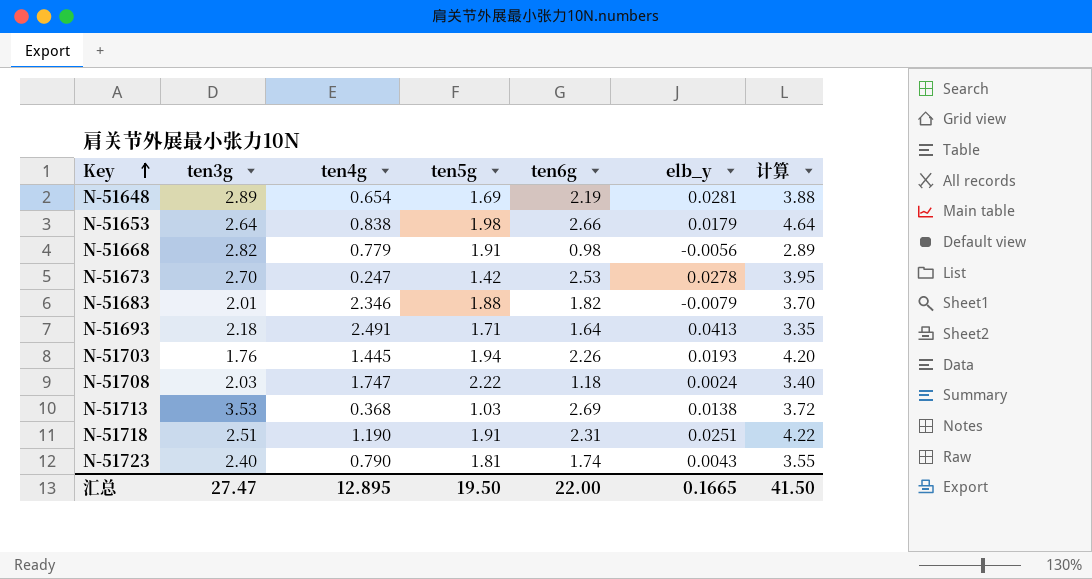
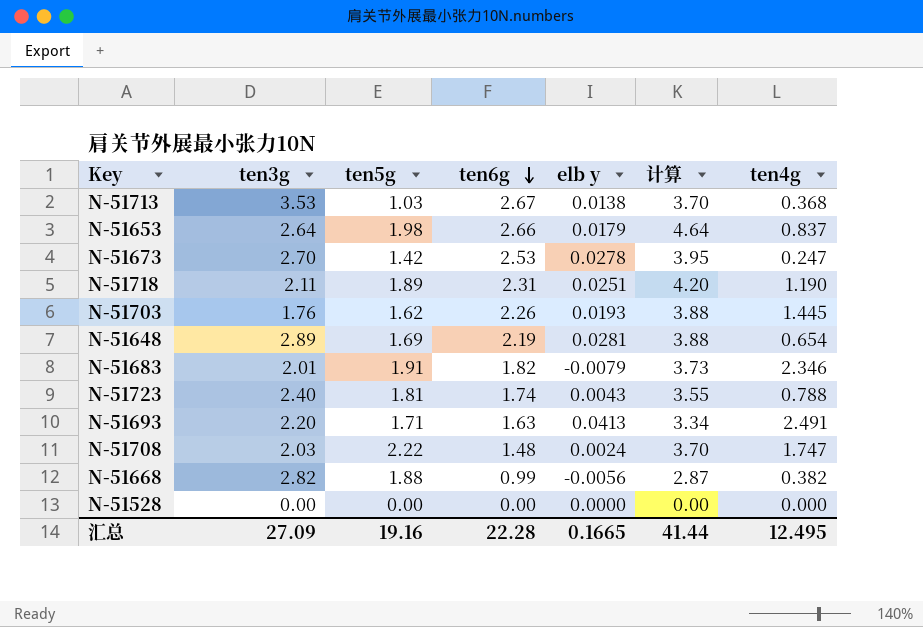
row order: Key ascending -> ten6g descending
column name: elb_y -> elb y
column ten4g | position: 3 -> 7
N-51713 | ten6g: 2.69 -> 2.67
N-51713 | 计算: 3.72 -> 3.70
N-51653 | ten4g: 0.838 -> 0.837
N-51718 | ten3g: 2.51 -> 2.11
N-51718 | ten5g: 1.91 -> 1.89
N-51718 | 计算: 4.22 -> 4.20
N-51703 | ten5g: 1.94 -> 1.62
N-51703 | 计算: 4.20 -> 3.88
N-51683 | ten5g: 1.88 -> 1.91
N-51683 | 计算: 3.70 -> 3.73
N-51723 | ten4g: 0.790 -> 0.788
N-51693 | ten3g: 2.18 -> 2.20
N-51693 | ten6g: 1.64 -> 1.63
N-51693 | 计算: 3.35 -> 3.34
N-51708 | ten6g: 1.18 -> 1.48
N-51708 | 计算: 3.40 -> 3.70
N-51668 | ten5g: 1.91 -> 1.88
N-51668 | ten6g: 0.98 -> 0.99
N-51668 | 计算: 2.89 -> 2.87
N-51668 | ten4g: 0.779 -> 0.382
row N-51528: none -> 0.00 | 0.00 | 0.00 | 0.0000 | 0.00 | 0.000
汇总 | ten3g: 27.47 -> 27.09
汇总 | ten5g: 19.50 -> 19.16
汇总 | ten6g: 22.00 -> 22.28
汇总 | 计算: 41.50 -> 41.44
汇总 | ten4g: 12.895 -> 12.495

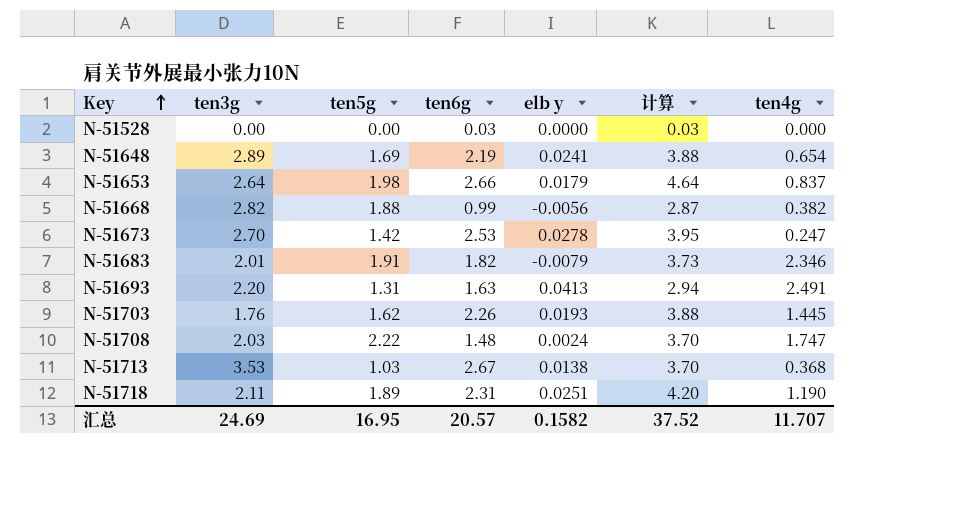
row order: ten6g descending -> Key ascending
row N-51723: 2.40 | 1.81 | 1.74 | 0.0043 | 3.55 | 0.788 -> none
N-51528 | ten6g: 0.00 -> 0.03
N-51528 | 计算: 0.00 -> 0.03
N-51648 | elb y: 0.0281 -> 0.0241
N-51693 | ten5g: 1.71 -> 1.31
N-51693 | 计算: 3.34 -> 2.94
汇总 | ten3g: 27.09 -> 24.69
汇总 | ten5g: 19.16 -> 16.95
汇总 | ten6g: 22.28 -> 20.57
汇总 | elb y: 0.1665 -> 0.1582
汇总 | 计算: 41.44 -> 37.52
汇总 | ten4g: 12.495 -> 11.707

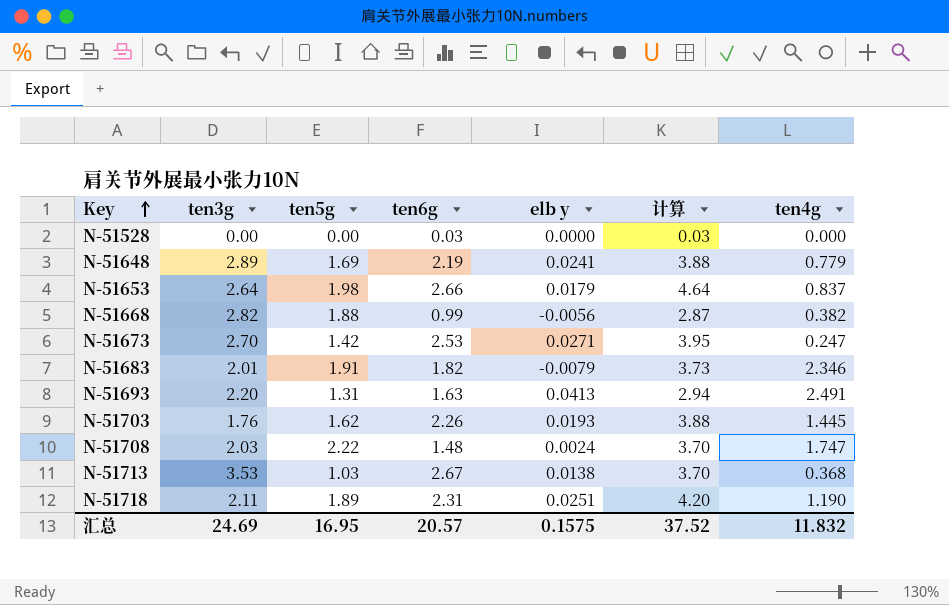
N-51648 | ten4g: 0.654 -> 0.779
N-51673 | elb y: 0.0278 -> 0.0271
汇总 | elb y: 0.1582 -> 0.1575
汇总 | ten4g: 11.707 -> 11.832

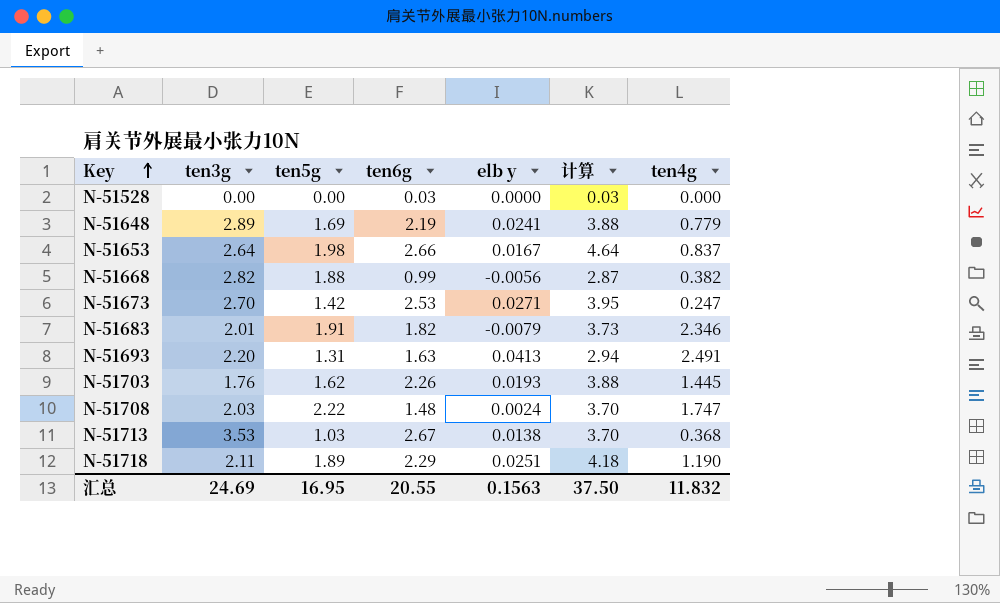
N-51653 | elb y: 0.0179 -> 0.0167
N-51718 | ten6g: 2.31 -> 2.29
N-51718 | 计算: 4.20 -> 4.18
汇总 | ten6g: 20.57 -> 20.55
汇总 | elb y: 0.1575 -> 0.1563
汇总 | 计算: 37.52 -> 37.50

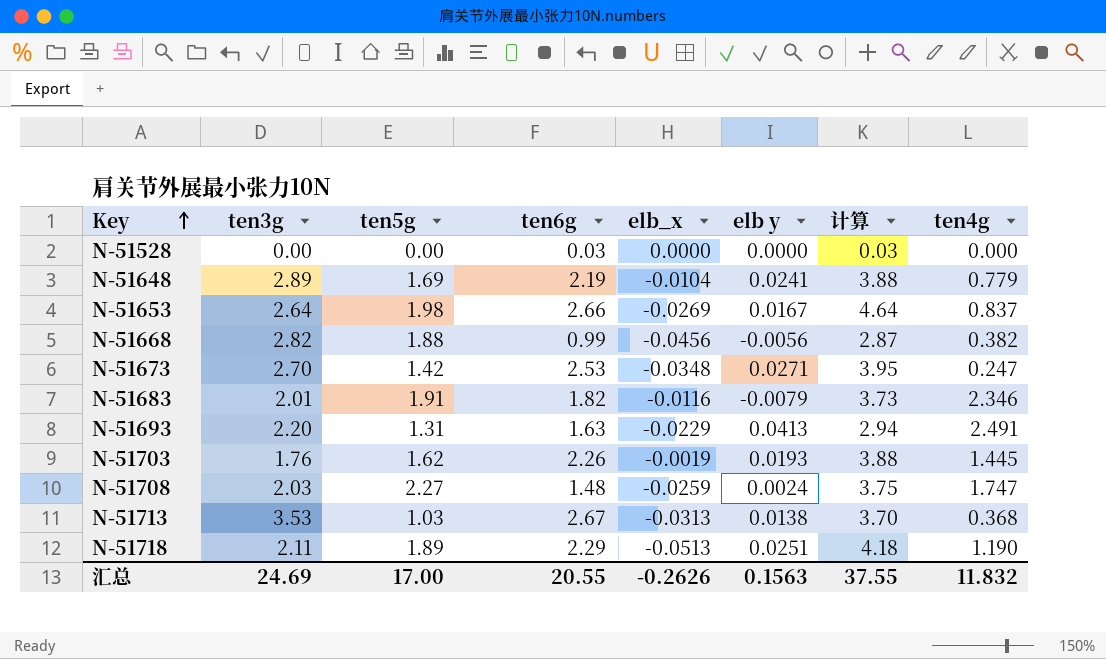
column elb_x | position: none -> 5
N-51708 | ten5g: 2.22 -> 2.27
N-51708 | 计算: 3.70 -> 3.75
汇总 | ten5g: 16.95 -> 17.00
汇总 | 计算: 37.50 -> 37.55

